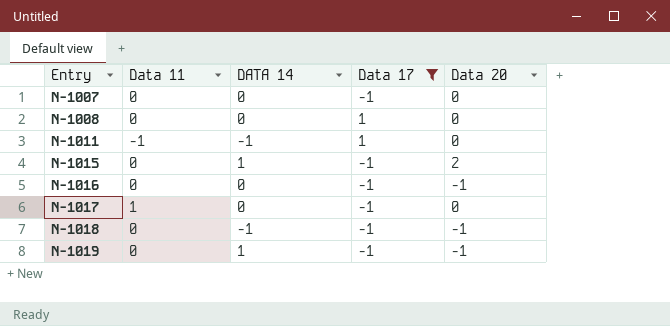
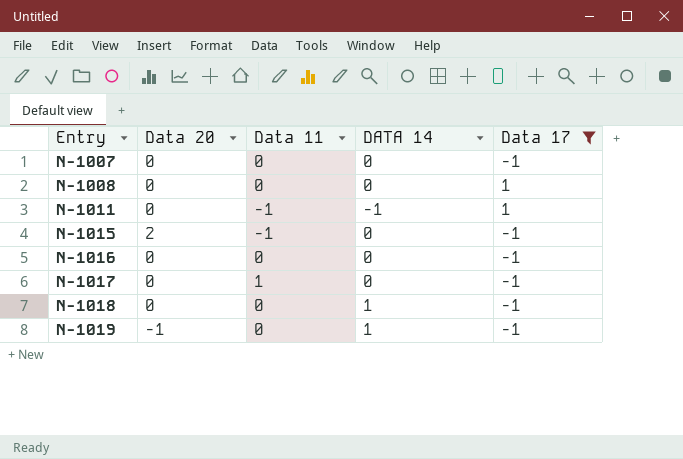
column Data 20 | position: 5 -> 2
N-1015 | Data 11: 0 -> -1
N-1015 | DATA 14: 1 -> 0
N-1016 | Data 20: -1 -> 0
N-1018 | Data 20: -1 -> 0
N-1018 | DATA 14: -1 -> 1

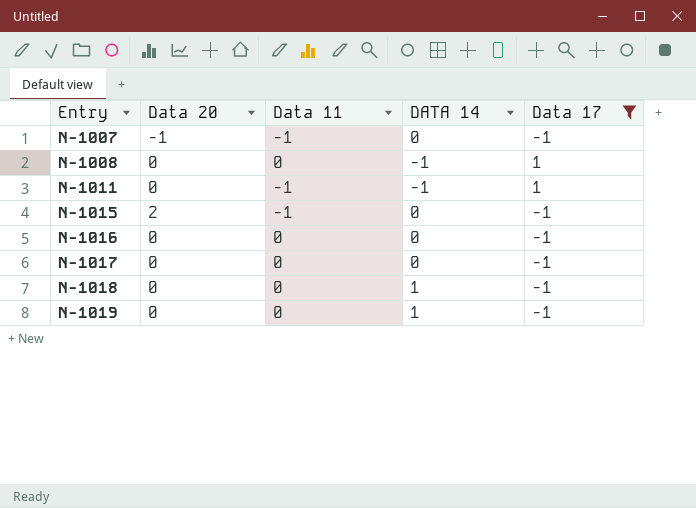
N-1007 | Data 20: 0 -> -1
N-1007 | Data 11: 0 -> -1
N-1008 | DATA 14: 0 -> -1
N-1017 | Data 11: 1 -> 0
N-1019 | Data 20: -1 -> 0

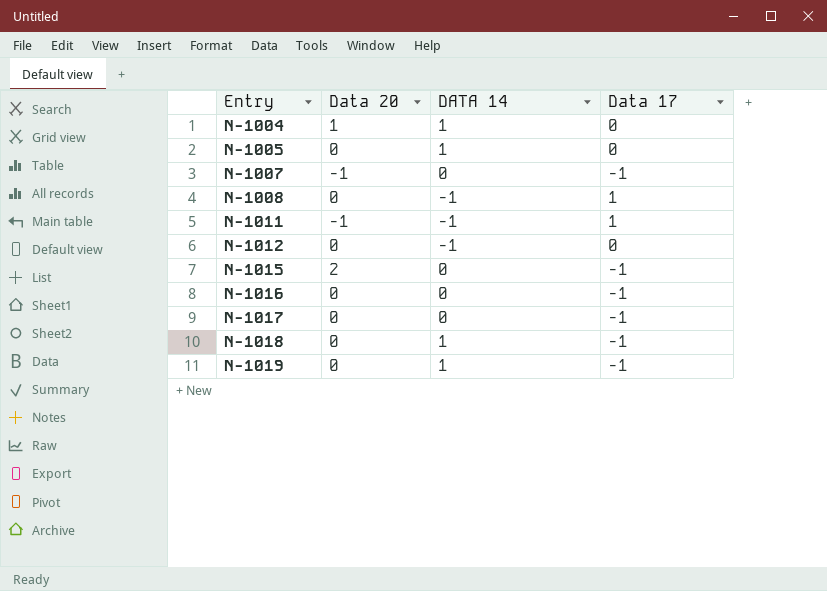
filter: Data 17 != 0 -> none
column Data 11 | position: 3 -> none
N-1011 | Data 20: 0 -> -1

